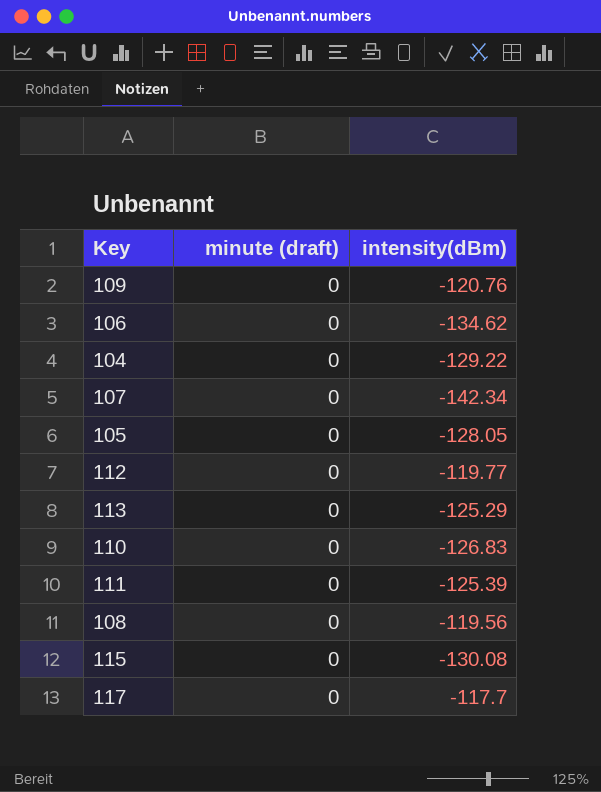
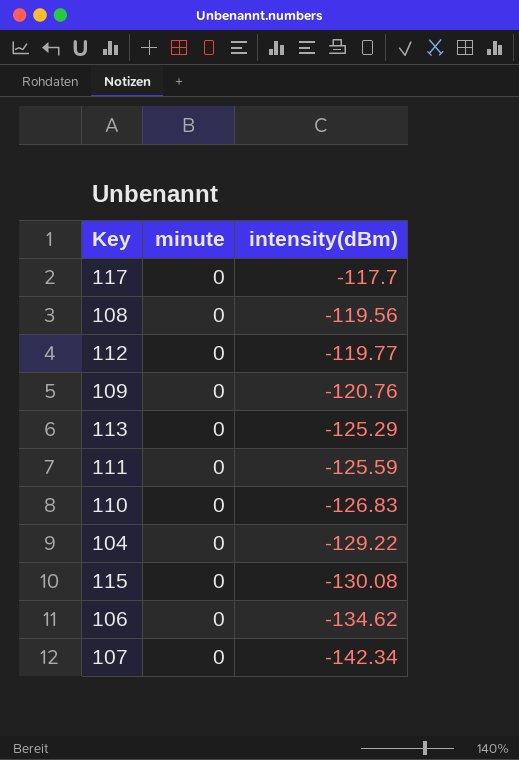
row order: none -> intensity(dBm) descending
column name: minute (draft) -> minute
row 105: 0 | -128.05 -> none
111 | intensity(dBm): -125.39 -> -125.59

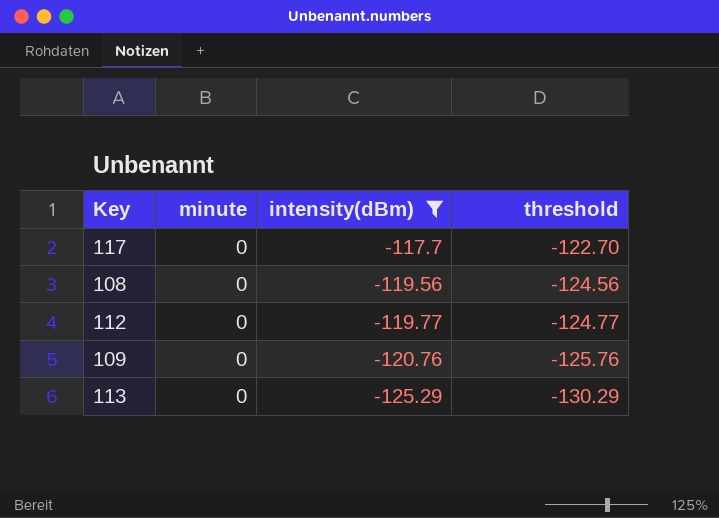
filter: none -> intensity(dBm) >= -125.29
column threshold | formula: none -> [intensity(dBm)] - 5

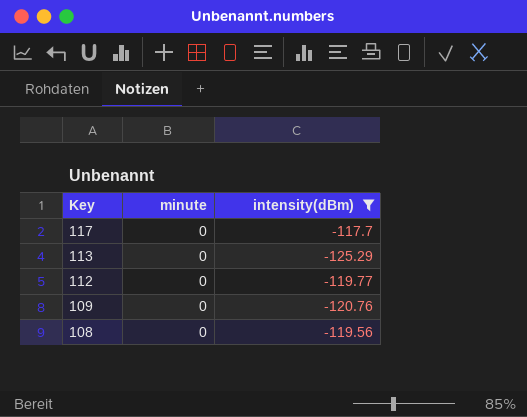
row order: intensity(dBm) descending -> Key descending
column threshold | formula: [intensity(dBm)] - 5 -> none

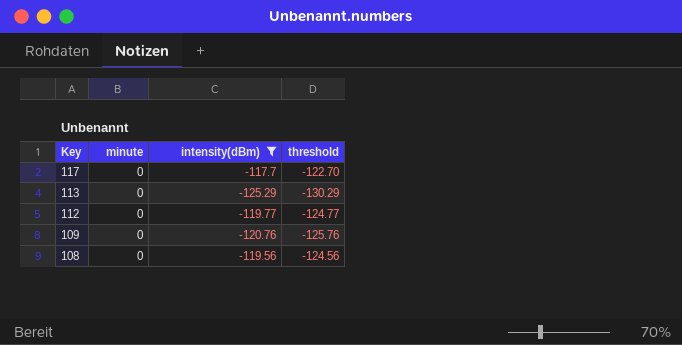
column threshold | formula: none -> [intensity(dBm)] - 5

